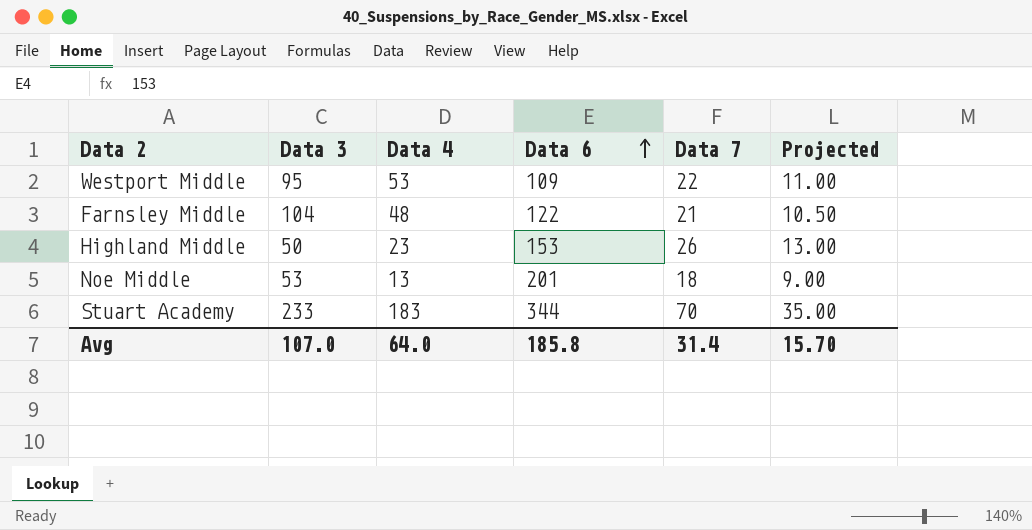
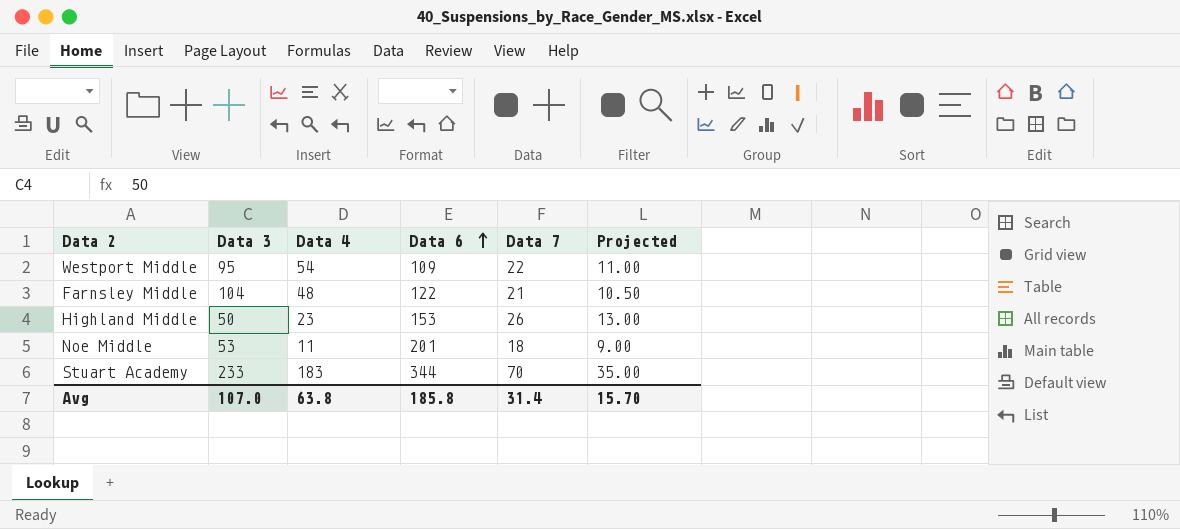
Westport Middle | Data 4: 53 -> 54
Noe Middle | Data 4: 13 -> 11
Avg | Data 4: 64.0 -> 63.8

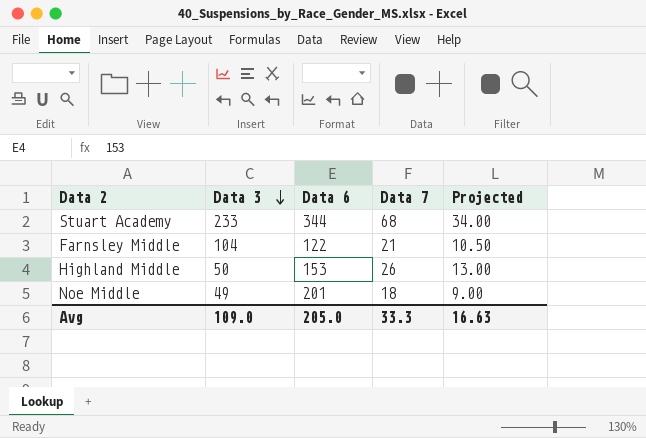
row order: Data 6 ascending -> Data 3 descending
column Data 4 | position: 3 -> none
row Westport Middle: 95 | 54 | 109 | 22 | 11.00 -> none
Stuart Academy | Data 7: 70 -> 68
Stuart Academy | Projected: 35.00 -> 34.00
Noe Middle | Data 3: 53 -> 49
Avg | Data 3: 107.0 -> 109.0
Avg | Data 6: 185.8 -> 205.0
Avg | Data 7: 31.4 -> 33.3
Avg | Projected: 15.70 -> 16.63

